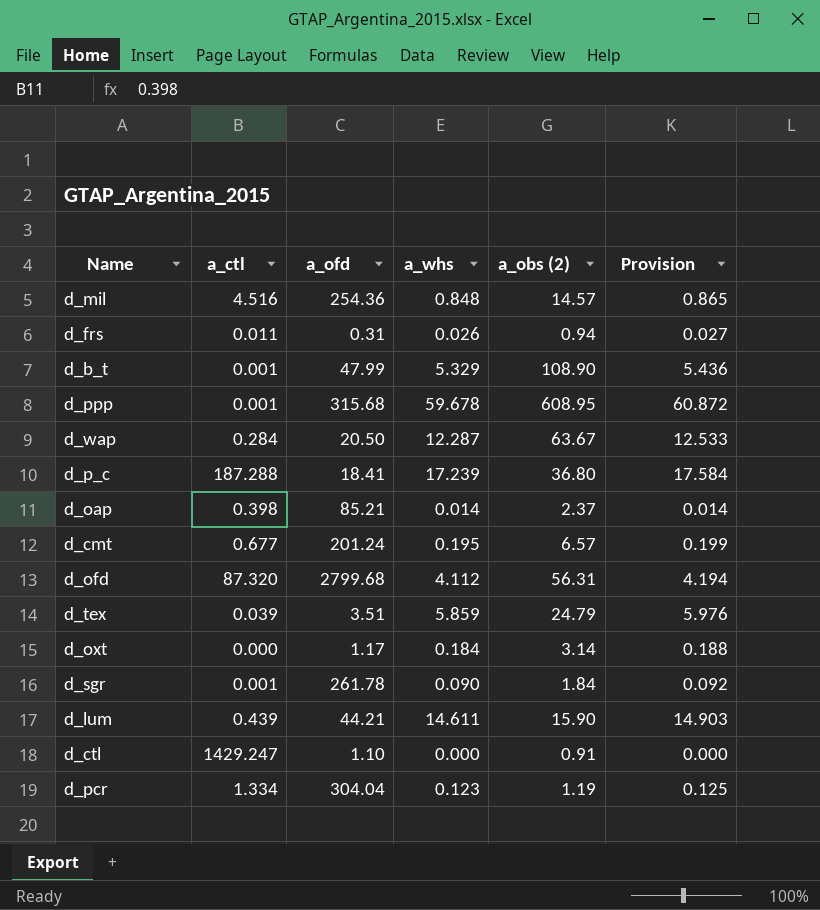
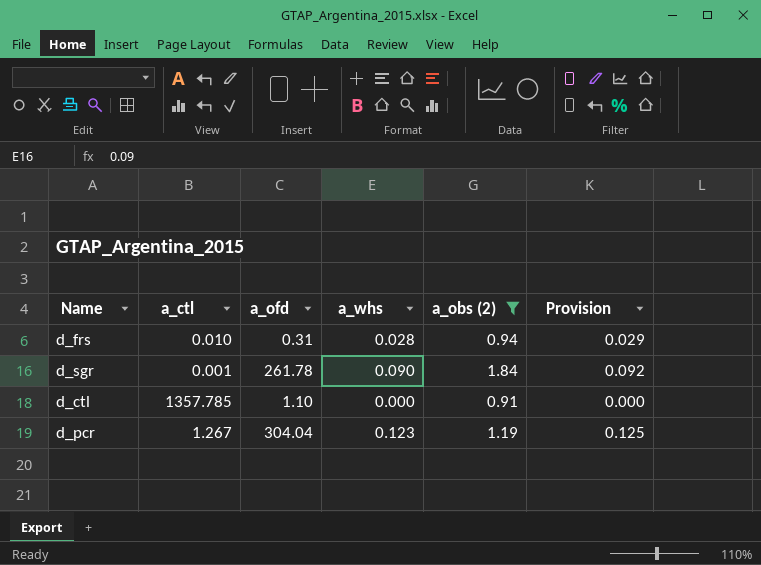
filter: none -> a_obs (2) <= 1.84
d_frs | a_ctl: 0.011 -> 0.010
d_frs | a_whs: 0.026 -> 0.028
d_frs | Provision: 0.027 -> 0.029
d_ctl | a_ctl: 1429.247 -> 1357.785
d_pcr | a_ctl: 1.334 -> 1.267

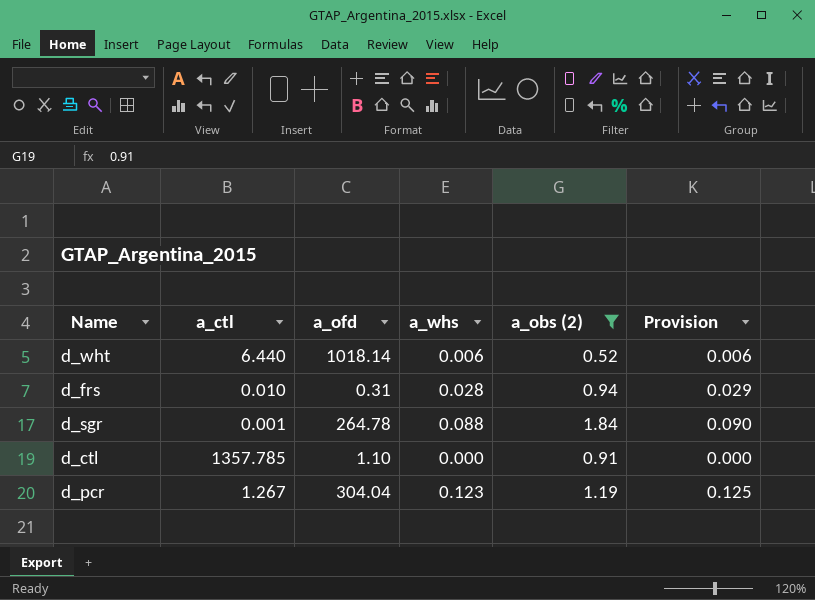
row d_wht: none -> 6.440 | 1018.14 | 0.006 | 0.52 | 0.006
d_sgr | a_ofd: 261.78 -> 264.78
d_sgr | a_whs: 0.090 -> 0.088
d_sgr | Provision: 0.092 -> 0.090

